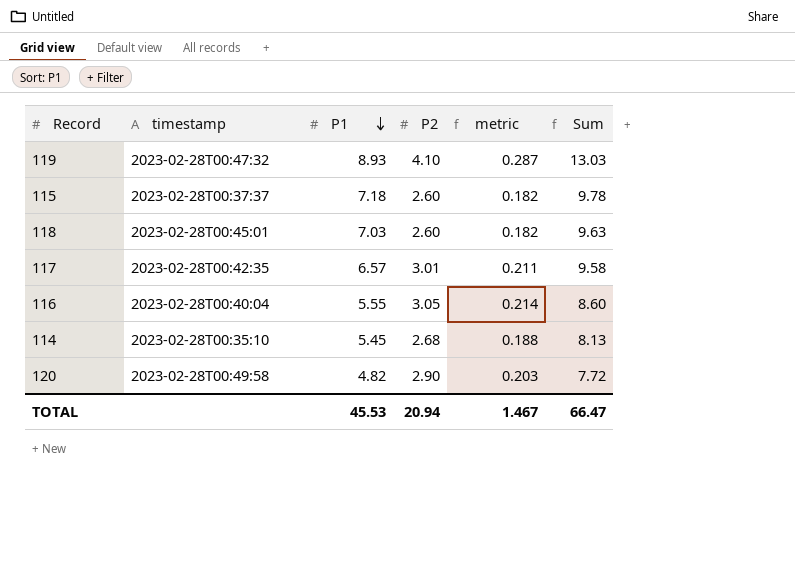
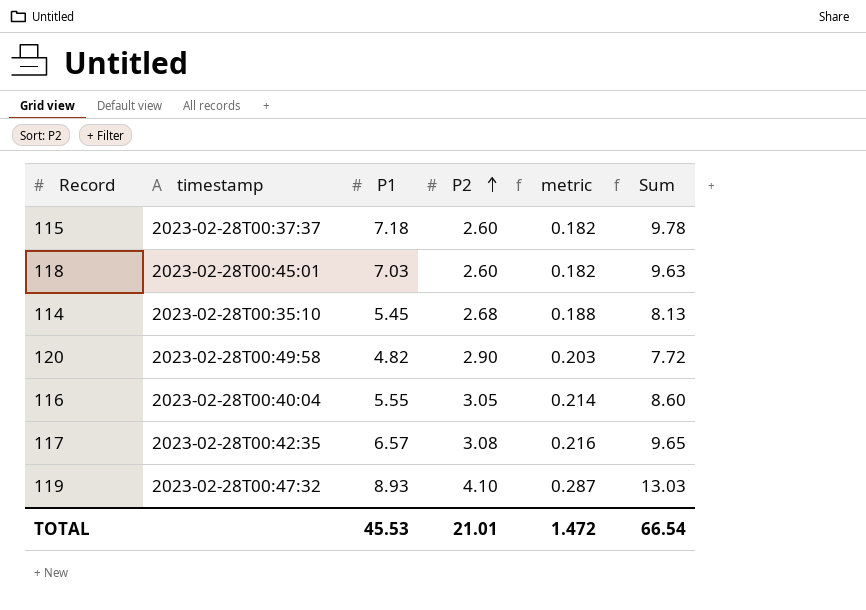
row order: P1 descending -> P2 ascending
117 | P2: 3.01 -> 3.08
117 | metric: 0.211 -> 0.216
117 | Sum: 9.58 -> 9.65
TOTAL | P2: 20.94 -> 21.01
TOTAL | metric: 1.467 -> 1.472
TOTAL | Sum: 66.47 -> 66.54

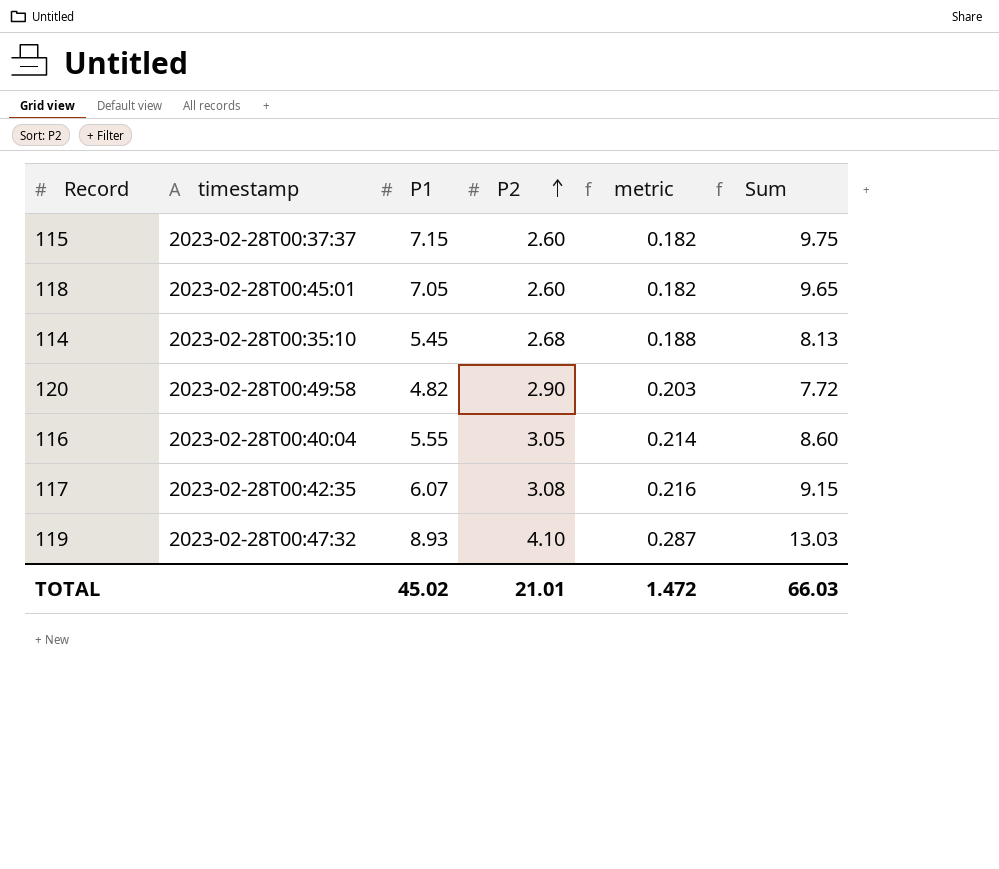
115 | P1: 7.18 -> 7.15
115 | Sum: 9.78 -> 9.75
118 | P1: 7.03 -> 7.05
118 | Sum: 9.63 -> 9.65
117 | P1: 6.57 -> 6.07
117 | Sum: 9.65 -> 9.15
TOTAL | P1: 45.53 -> 45.02
TOTAL | Sum: 66.54 -> 66.03

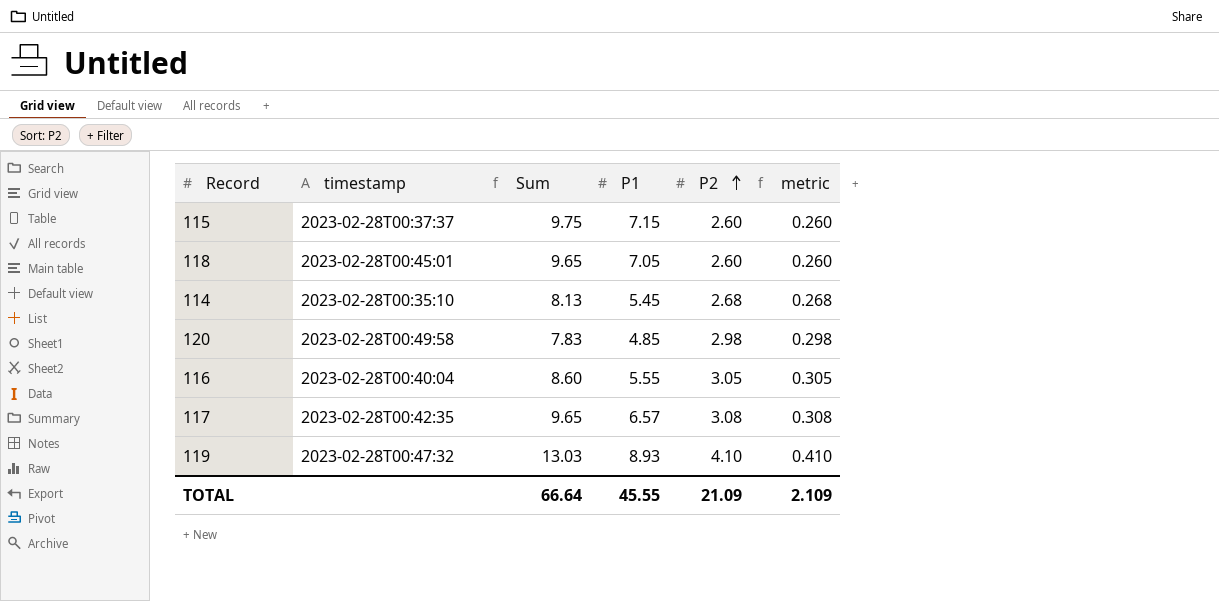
column Sum | position: 6 -> 3
column metric | formula: [P2] * 0.07 -> [P2] * 0.1
120 | Sum: 7.72 -> 7.83
120 | P1: 4.82 -> 4.85
120 | P2: 2.90 -> 2.98
117 | Sum: 9.15 -> 9.65
117 | P1: 6.07 -> 6.57
TOTAL | Sum: 66.03 -> 66.64
TOTAL | P1: 45.02 -> 45.55
TOTAL | P2: 21.01 -> 21.09
TOTAL | metric: 1.472 -> 2.109

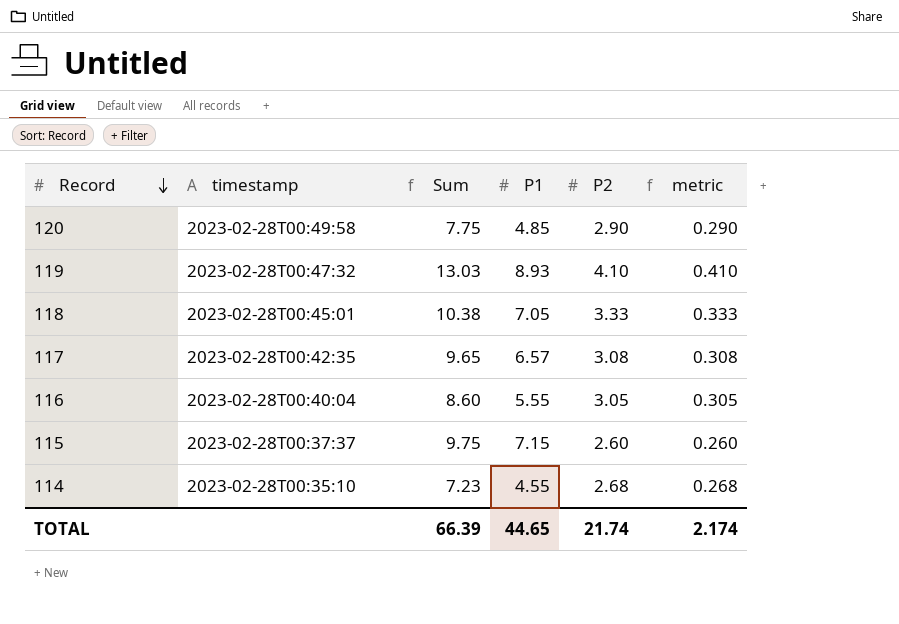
row order: P2 ascending -> Record descending
120 | Sum: 7.83 -> 7.75
120 | P2: 2.98 -> 2.90
120 | metric: 0.298 -> 0.290
118 | Sum: 9.65 -> 10.38
118 | P2: 2.60 -> 3.33
118 | metric: 0.260 -> 0.333
114 | Sum: 8.13 -> 7.23
114 | P1: 5.45 -> 4.55
TOTAL | Sum: 66.64 -> 66.39
TOTAL | P1: 45.55 -> 44.65
TOTAL | P2: 21.09 -> 21.74
TOTAL | metric: 2.109 -> 2.174

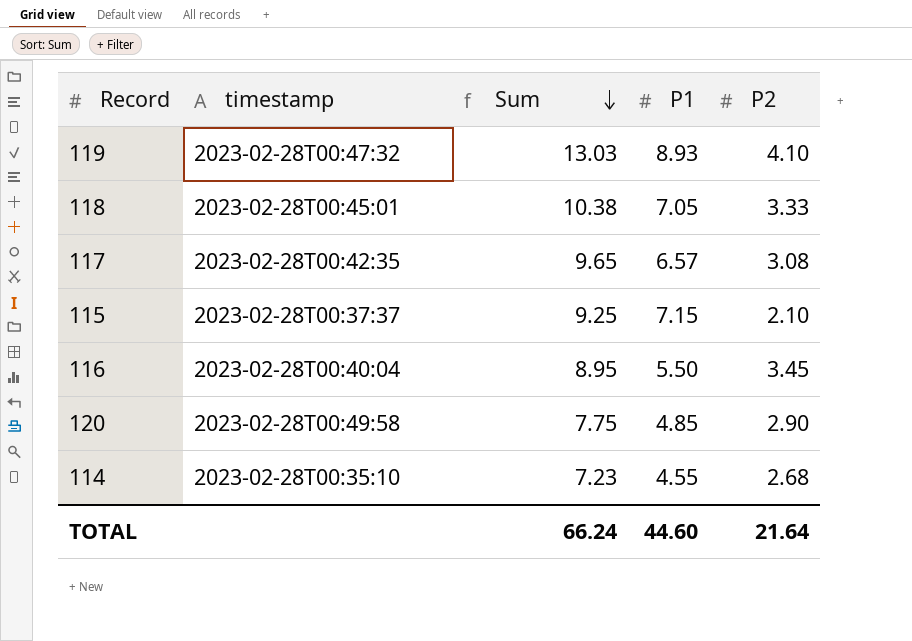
row order: Record descending -> Sum descending
column metric | formula: [P2] * 0.1 -> none
115 | Sum: 9.75 -> 9.25
115 | P2: 2.60 -> 2.10
116 | Sum: 8.60 -> 8.95
116 | P1: 5.55 -> 5.50
116 | P2: 3.05 -> 3.45
TOTAL | Sum: 66.39 -> 66.24
TOTAL | P1: 44.65 -> 44.60
TOTAL | P2: 21.74 -> 21.64

